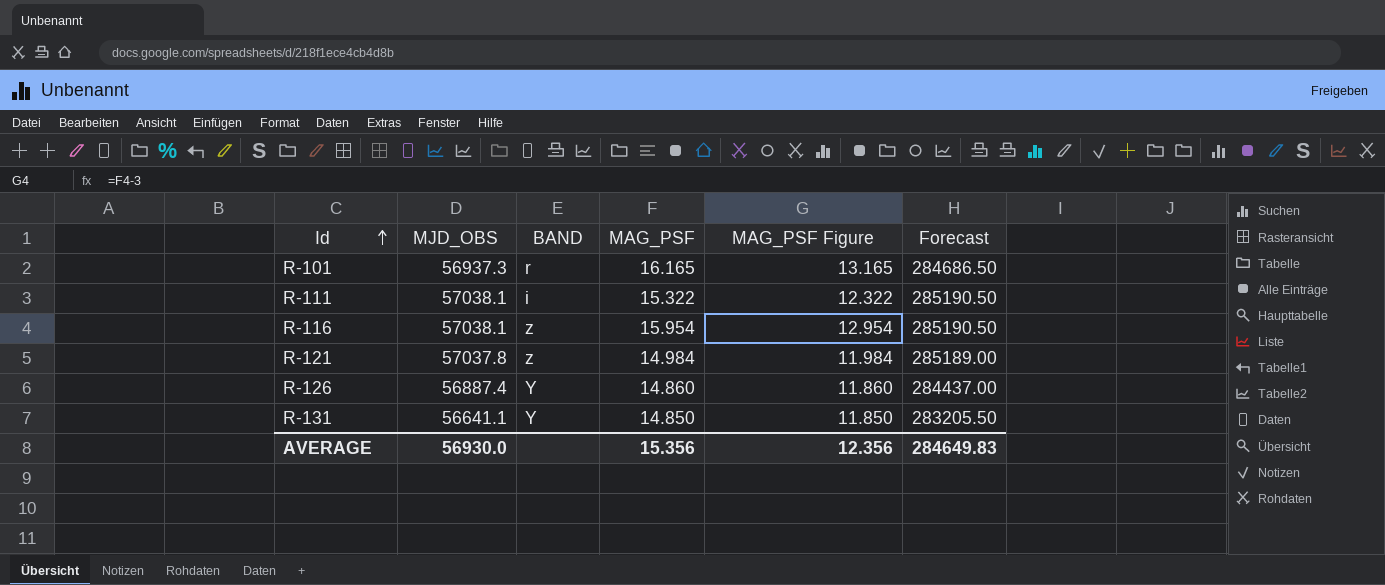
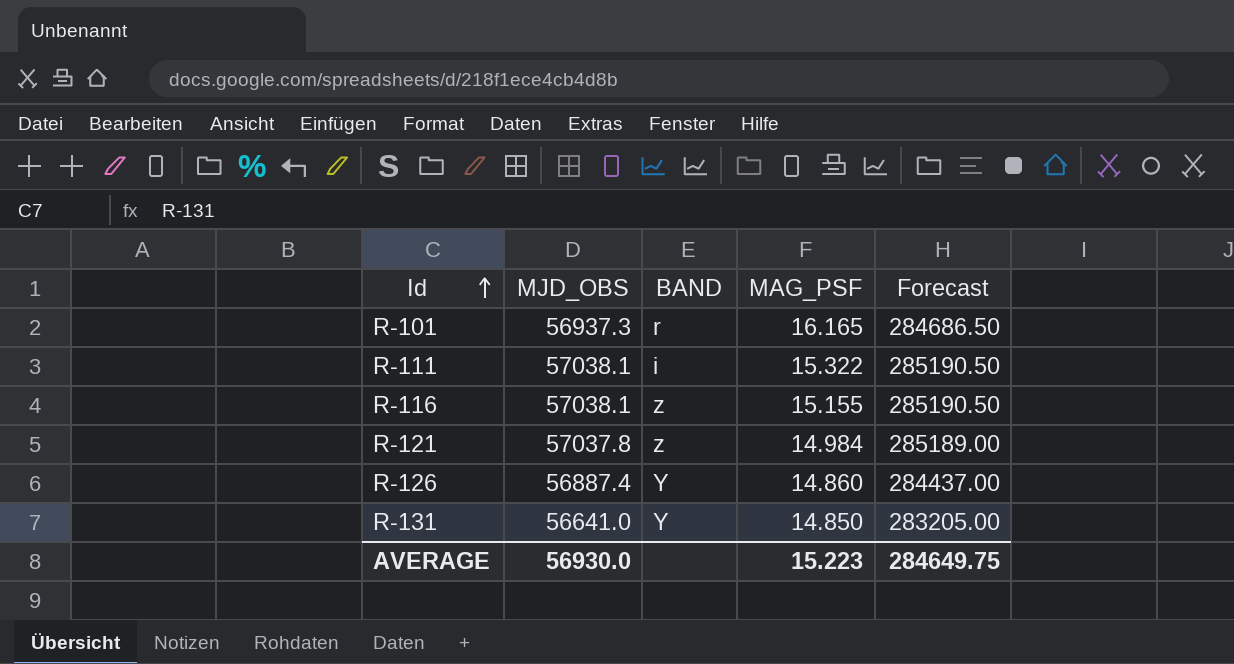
column MAG_PSF Figure | formula: [MAG_PSF] - 3 -> none
R-116 | MAG_PSF: 15.954 -> 15.155
R-131 | MJD_OBS: 56641.1 -> 56641.0
R-131 | Forecast: 283205.50 -> 283205.00
AVERAGE | MAG_PSF: 15.356 -> 15.223
AVERAGE | Forecast: 284649.83 -> 284649.75

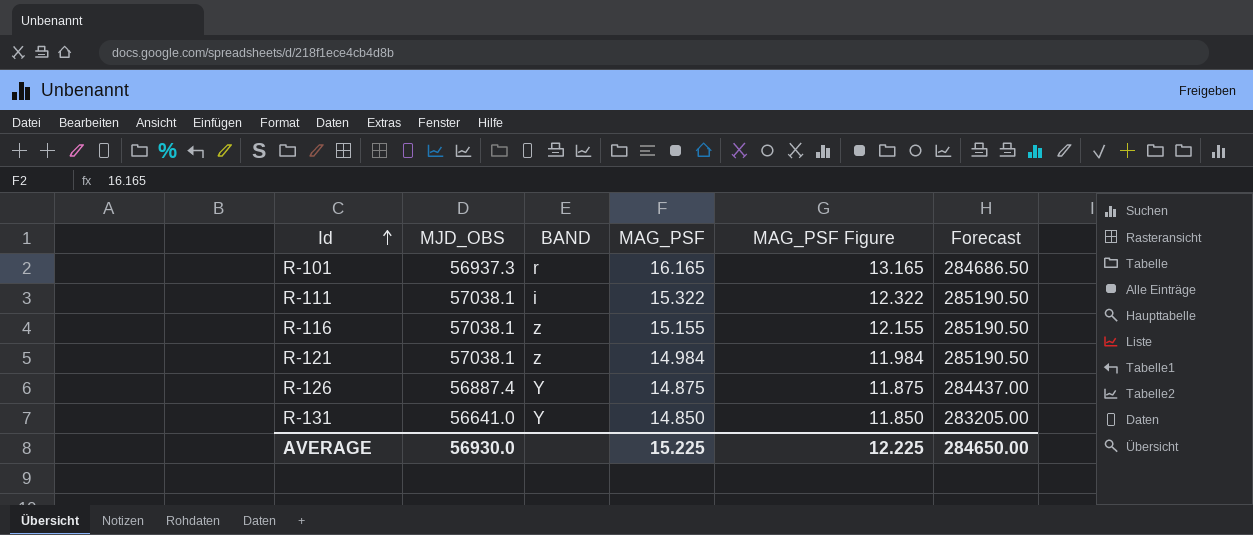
column MAG_PSF Figure | formula: none -> [MAG_PSF] - 3
R-121 | MJD_OBS: 57037.8 -> 57038.1
R-121 | Forecast: 285189.00 -> 285190.50
R-126 | MAG_PSF: 14.860 -> 14.875
AVERAGE | MAG_PSF: 15.223 -> 15.225
AVERAGE | Forecast: 284649.75 -> 284650.00

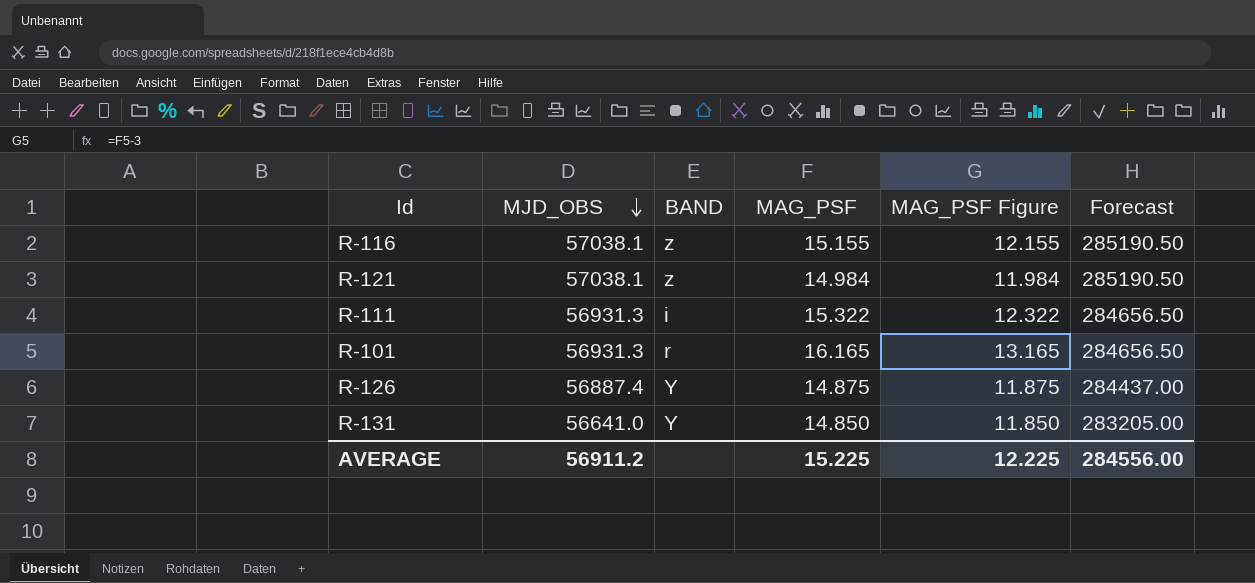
row order: Id ascending -> MJD_OBS descending
R-111 | MJD_OBS: 57038.1 -> 56931.3
R-111 | Forecast: 285190.50 -> 284656.50
R-101 | MJD_OBS: 56937.3 -> 56931.3
R-101 | Forecast: 284686.50 -> 284656.50
AVERAGE | MJD_OBS: 56930.0 -> 56911.2
AVERAGE | Forecast: 284650.00 -> 284556.00

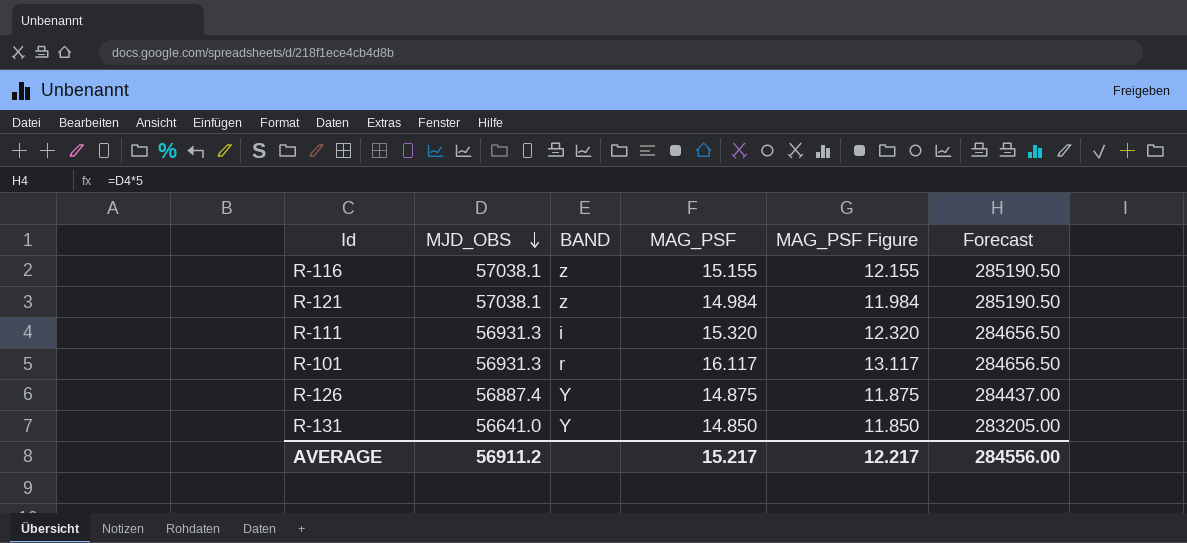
R-111 | MAG_PSF: 15.322 -> 15.320
R-111 | MAG_PSF Figure: 12.322 -> 12.320
R-101 | MAG_PSF: 16.165 -> 16.117
R-101 | MAG_PSF Figure: 13.165 -> 13.117
AVERAGE | MAG_PSF: 15.225 -> 15.217
AVERAGE | MAG_PSF Figure: 12.225 -> 12.217

